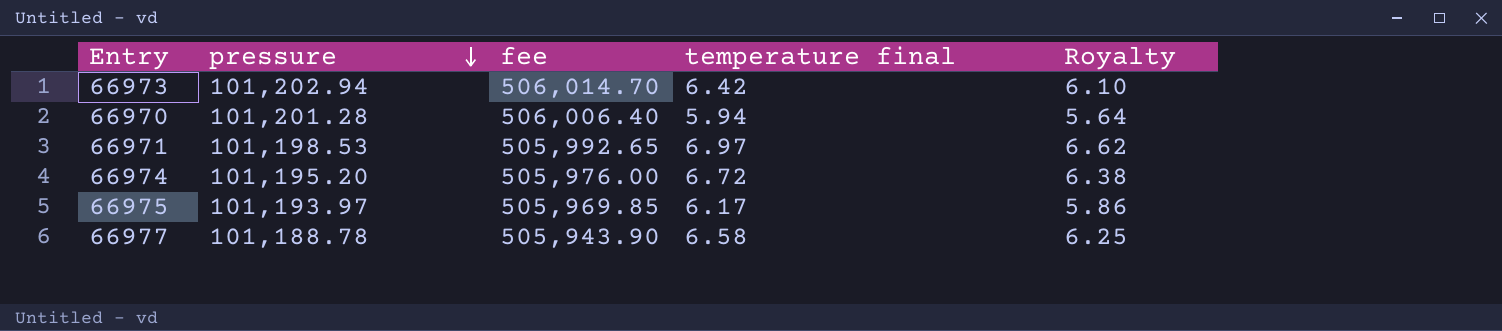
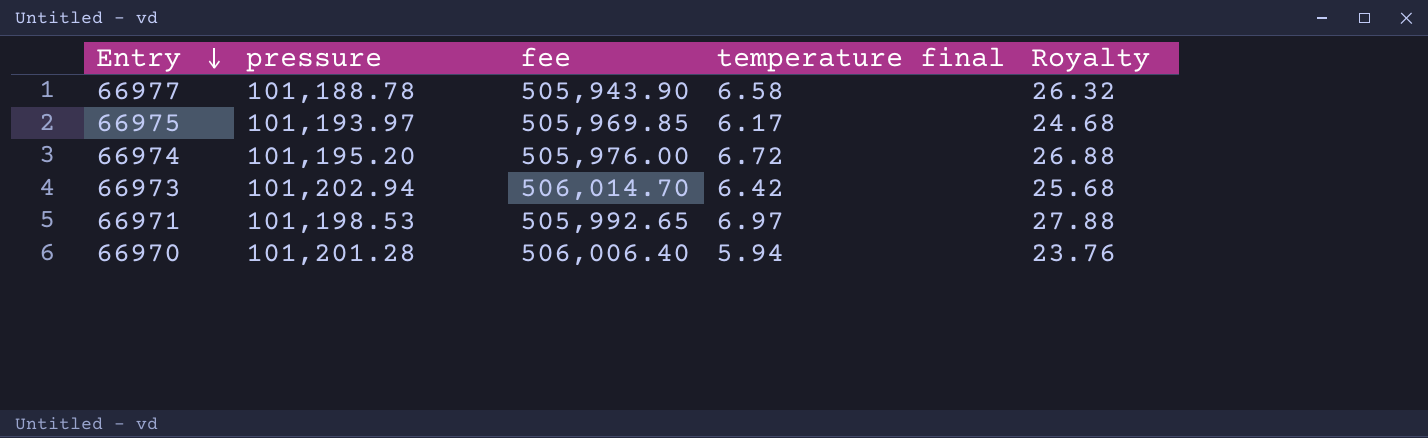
row order: pressure descending -> Entry descending
column Royalty | formula: [temperature final] * 0.95 -> [temperature final] * 4

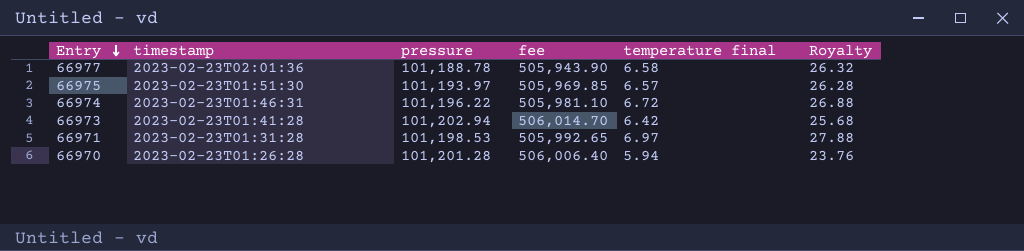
column timestamp | position: none -> 2
66975 | temperature final: 6.17 -> 6.57
66975 | Royalty: 24.68 -> 26.28
66974 | pressure: 101,195.20 -> 101,196.22
66974 | fee: 505,976.00 -> 505,981.10

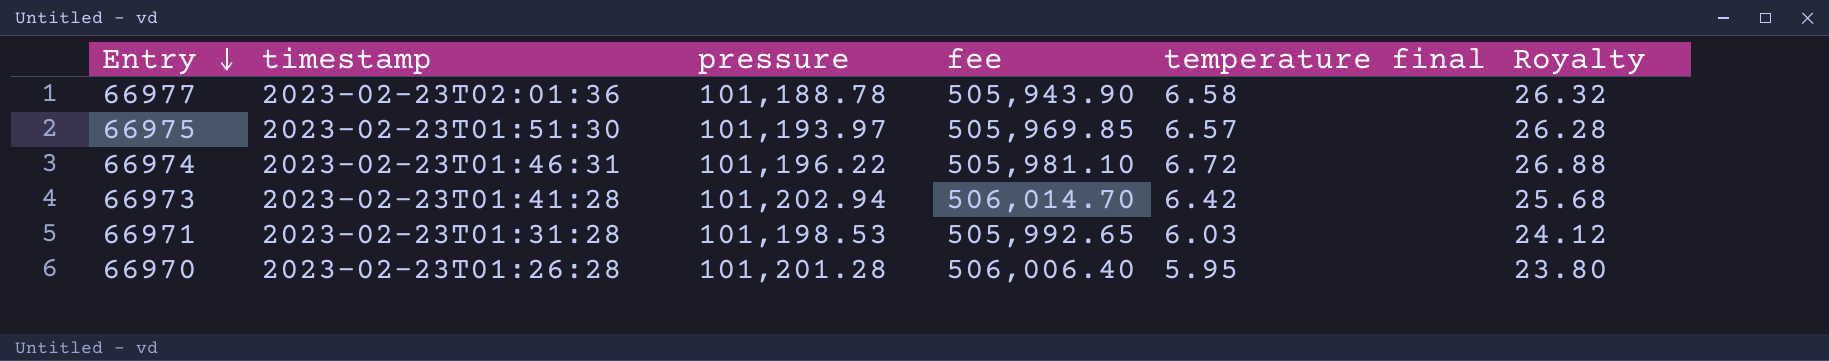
66971 | temperature final: 6.97 -> 6.03
66971 | Royalty: 27.88 -> 24.12
66970 | temperature final: 5.94 -> 5.95
66970 | Royalty: 23.76 -> 23.80

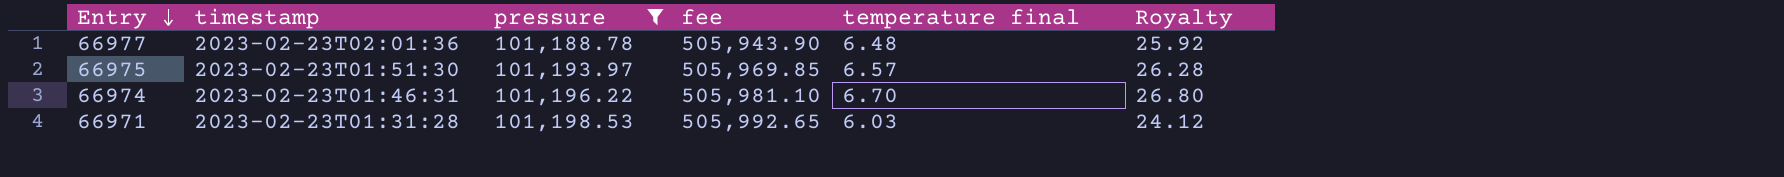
filter: none -> pressure <= 101,198.53
66977 | temperature final: 6.58 -> 6.48
66977 | Royalty: 26.32 -> 25.92
66974 | temperature final: 6.72 -> 6.70
66974 | Royalty: 26.88 -> 26.80

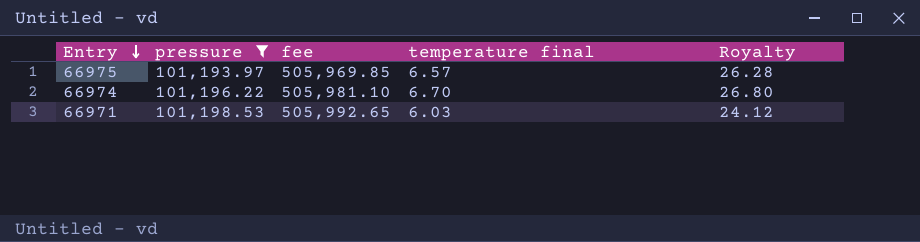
column timestamp | position: 2 -> none
row 66977: 2023-02-23T02:01:36 | 101,188.78 | 505,943.90 | 6.48 | 25.92 -> none

